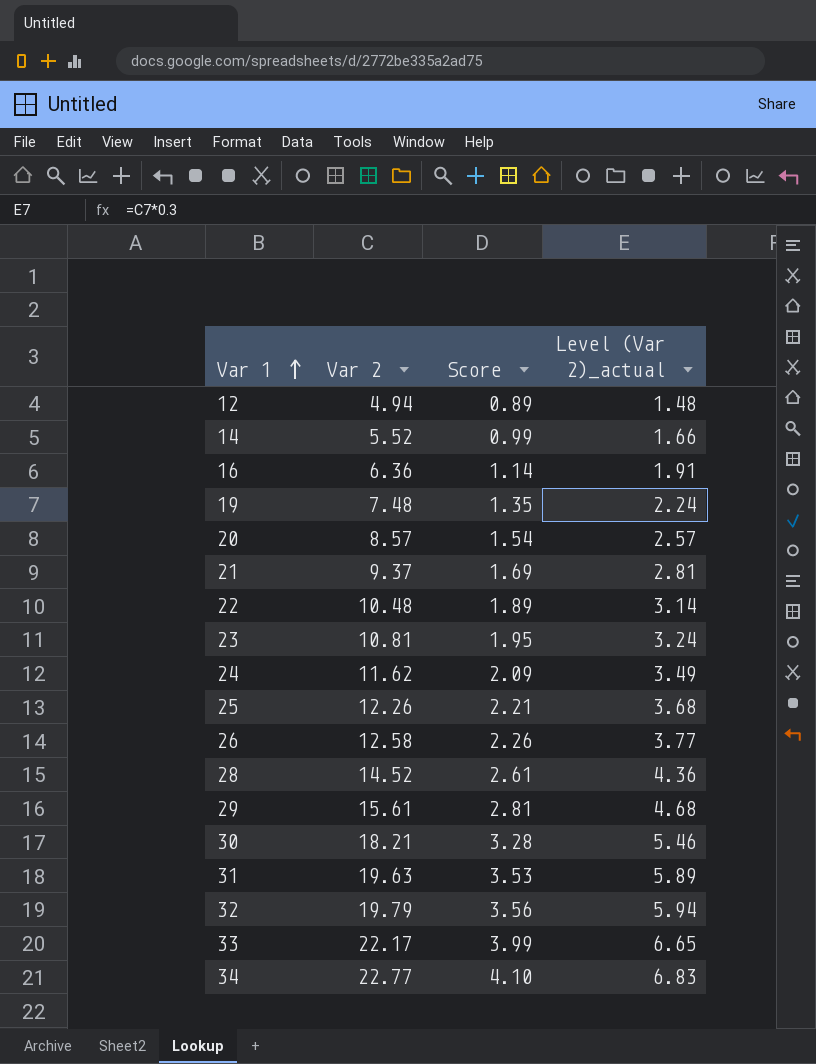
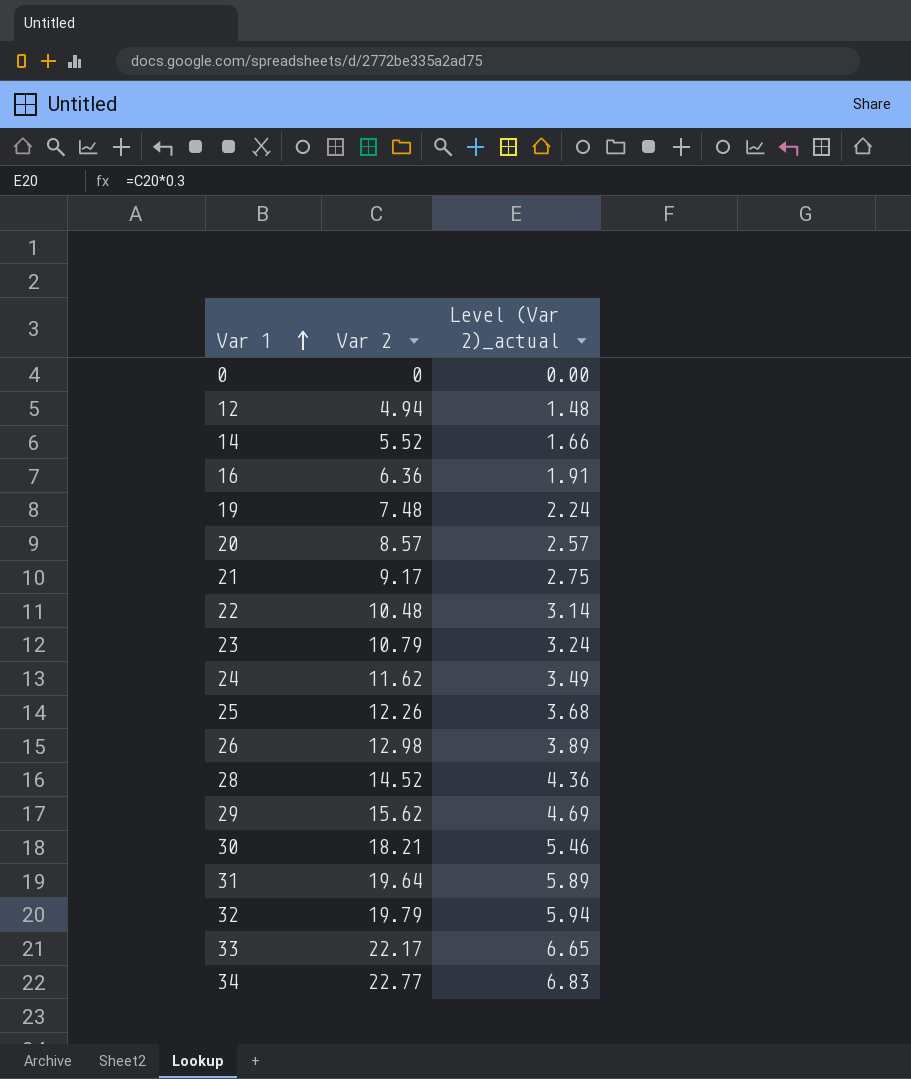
column Score | formula: [Var 2] * 0.18 -> none
row 0: none -> 0 | 0.00
21 | Var 2: 9.37 -> 9.17
21 | Level (Var 2)_actual: 2.81 -> 2.75
23 | Var 2: 10.81 -> 10.79
26 | Var 2: 12.58 -> 12.98
26 | Level (Var 2)_actual: 3.77 -> 3.89
29 | Var 2: 15.61 -> 15.62
29 | Level (Var 2)_actual: 4.68 -> 4.69
31 | Var 2: 19.63 -> 19.64

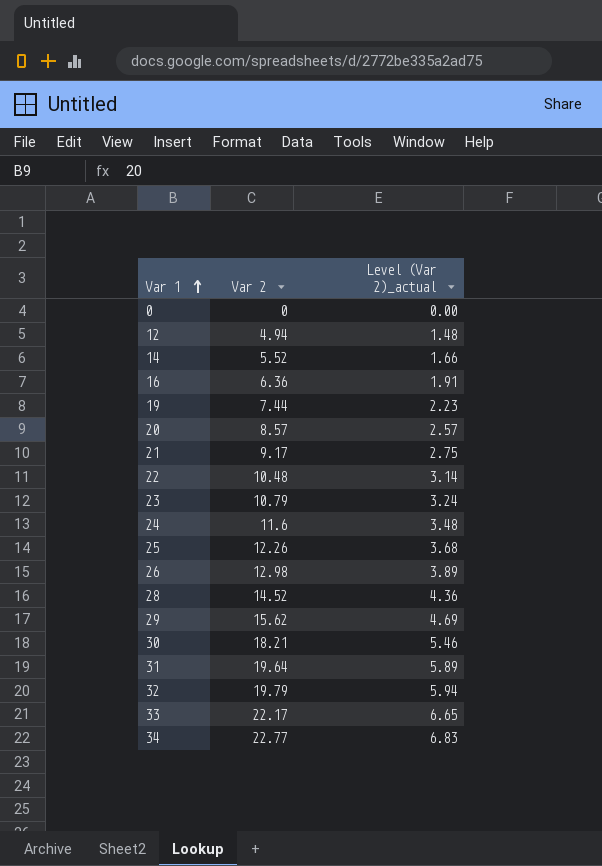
19 | Var 2: 7.48 -> 7.44
19 | Level (Var 2)_actual: 2.24 -> 2.23
24 | Var 2: 11.62 -> 11.6
24 | Level (Var 2)_actual: 3.49 -> 3.48

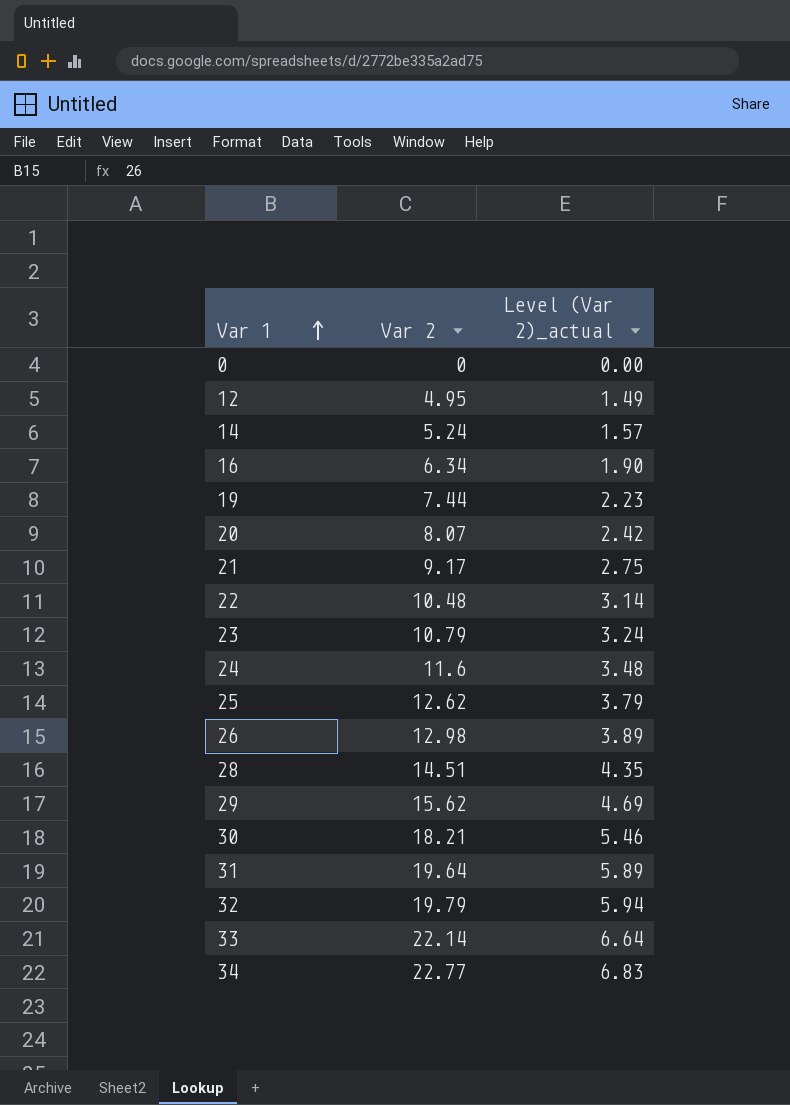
12 | Var 2: 4.94 -> 4.95
12 | Level (Var 2)_actual: 1.48 -> 1.49
14 | Var 2: 5.52 -> 5.24
14 | Level (Var 2)_actual: 1.66 -> 1.57
16 | Var 2: 6.36 -> 6.34
16 | Level (Var 2)_actual: 1.91 -> 1.90
20 | Var 2: 8.57 -> 8.07
20 | Level (Var 2)_actual: 2.57 -> 2.42
25 | Var 2: 12.26 -> 12.62
25 | Level (Var 2)_actual: 3.68 -> 3.79
28 | Var 2: 14.52 -> 14.51
28 | Level (Var 2)_actual: 4.36 -> 4.35
33 | Var 2: 22.17 -> 22.14
33 | Level (Var 2)_actual: 6.65 -> 6.64

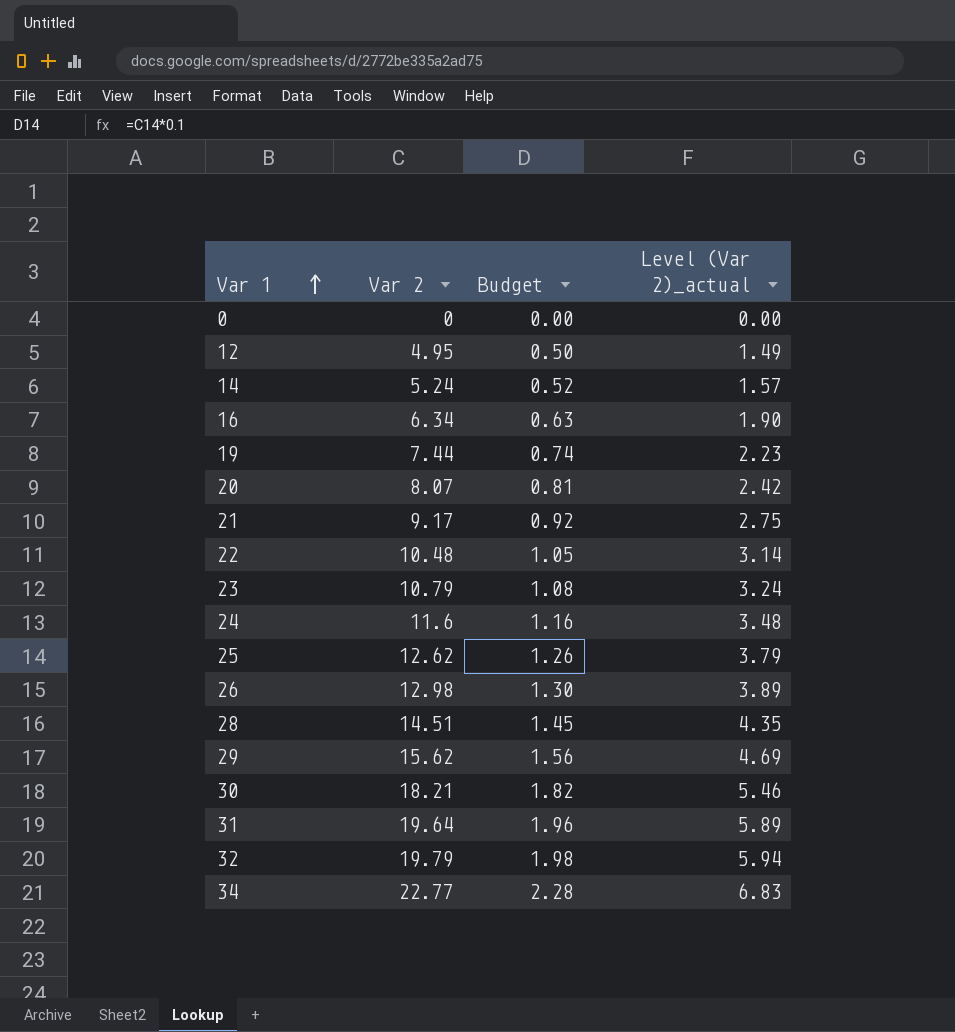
column Budget | formula: none -> [Var 2] * 0.1
row 33: 22.14 | 6.64 -> none

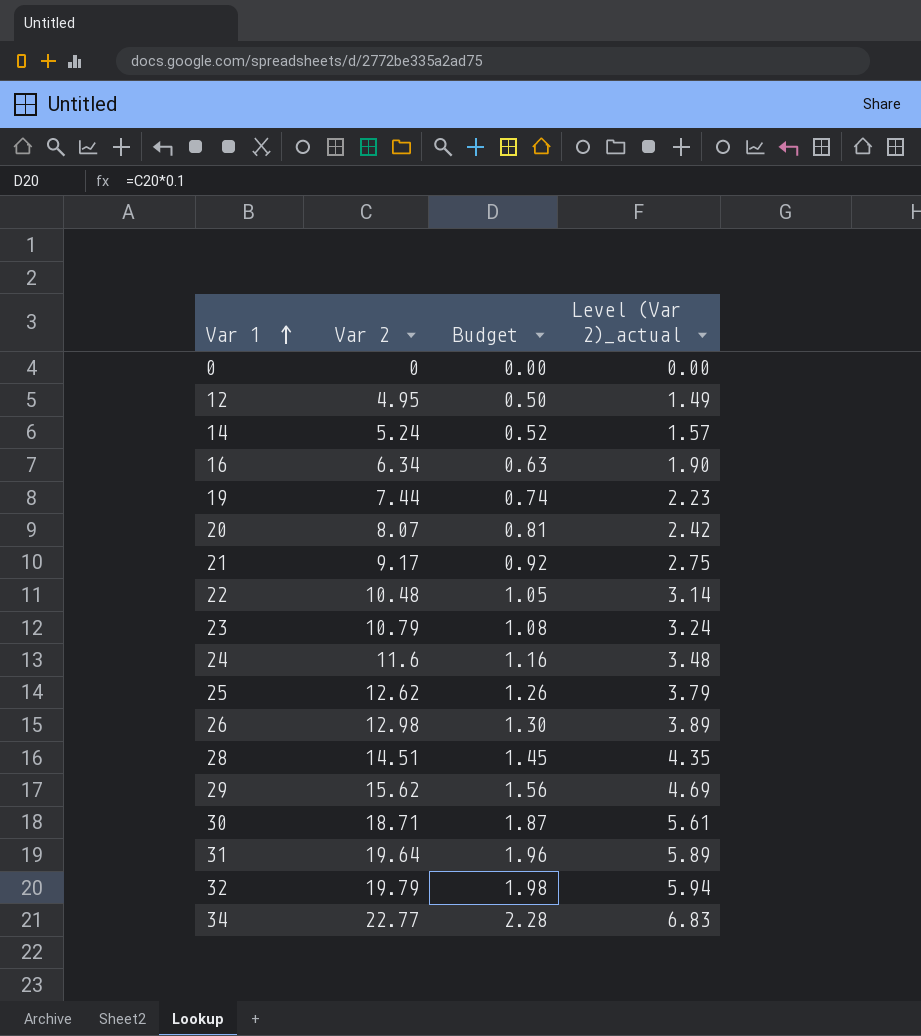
30 | Var 2: 18.21 -> 18.71
30 | Budget: 1.82 -> 1.87
30 | Level (Var 2)_actual: 5.46 -> 5.61

